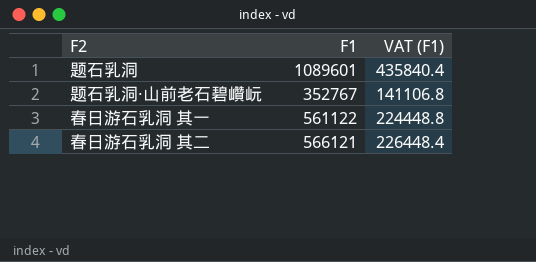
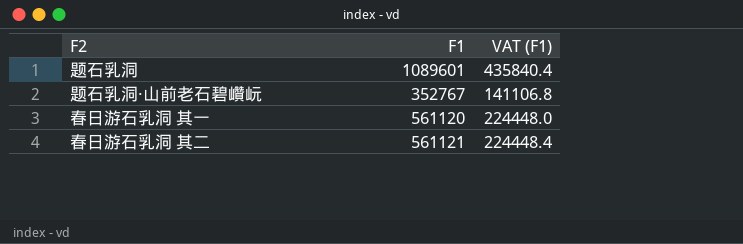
春日游石乳洞 其一 | F1: 561122 -> 561120
春日游石乳洞 其一 | VAT (F1): 224448.8 -> 224448.0
春日游石乳洞 其二 | F1: 566121 -> 561121
春日游石乳洞 其二 | VAT (F1): 226448.4 -> 224448.4

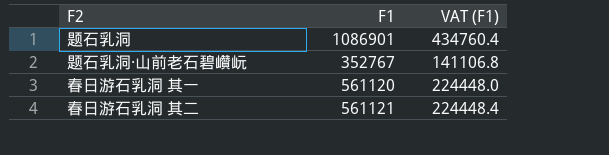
题石乳洞 | F1: 1089601 -> 1086901
题石乳洞 | VAT (F1): 435840.4 -> 434760.4

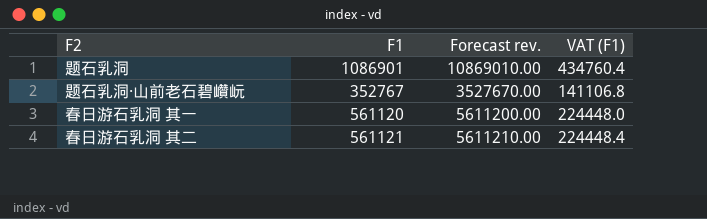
column Forecast rev. | formula: none -> [F1] * 10

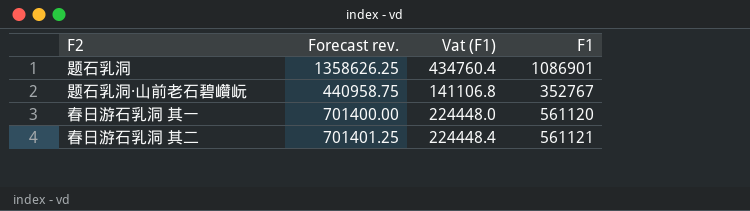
column Forecast rev. | formula: [F1] * 10 -> [F1] * 1.25
column name: VAT (F1) -> Vat (F1)
column F1 | position: 2 -> 4

